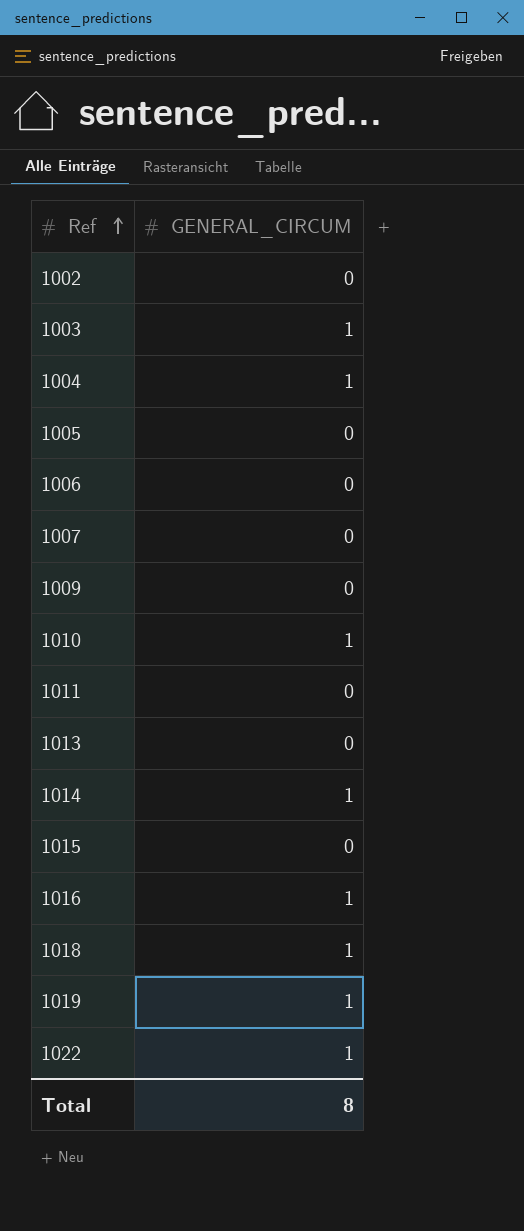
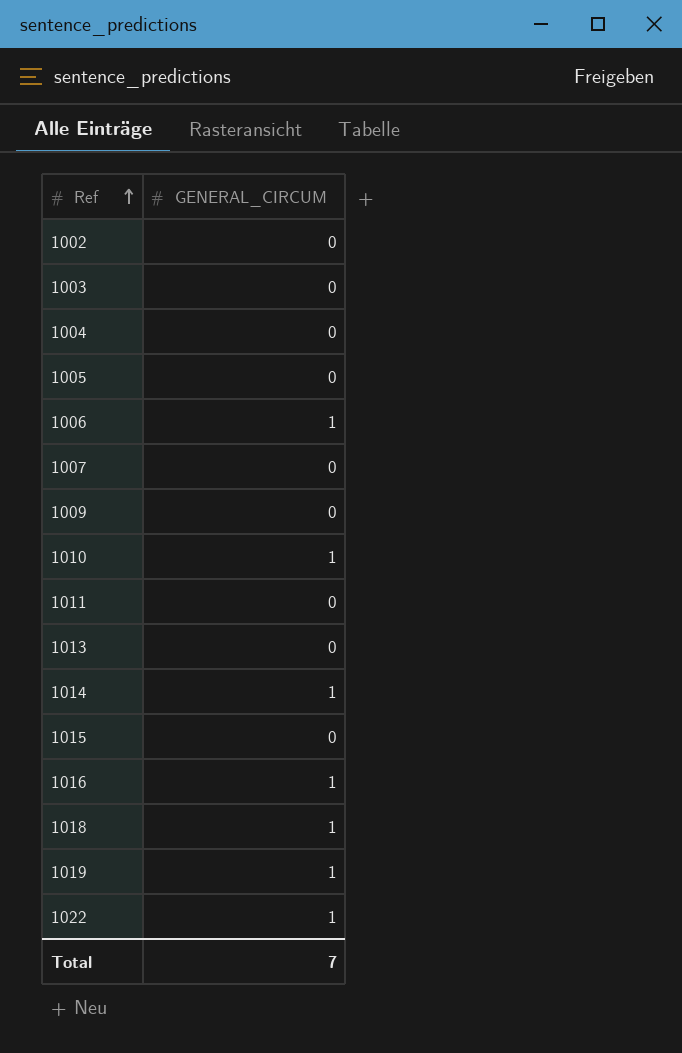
1003 | GENERAL_CIRCUM: 1 -> 0
1004 | GENERAL_CIRCUM: 1 -> 0
1006 | GENERAL_CIRCUM: 0 -> 1
Total | GENERAL_CIRCUM: 8 -> 7

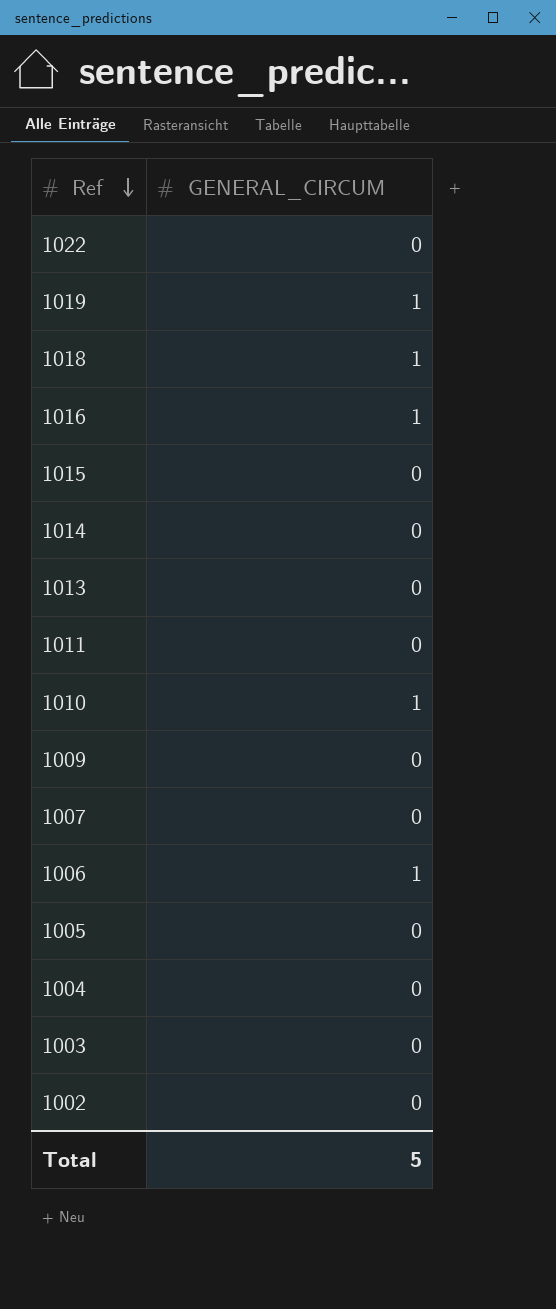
row order: Ref ascending -> Ref descending
1022 | GENERAL_CIRCUM: 1 -> 0
1014 | GENERAL_CIRCUM: 1 -> 0
Total | GENERAL_CIRCUM: 7 -> 5

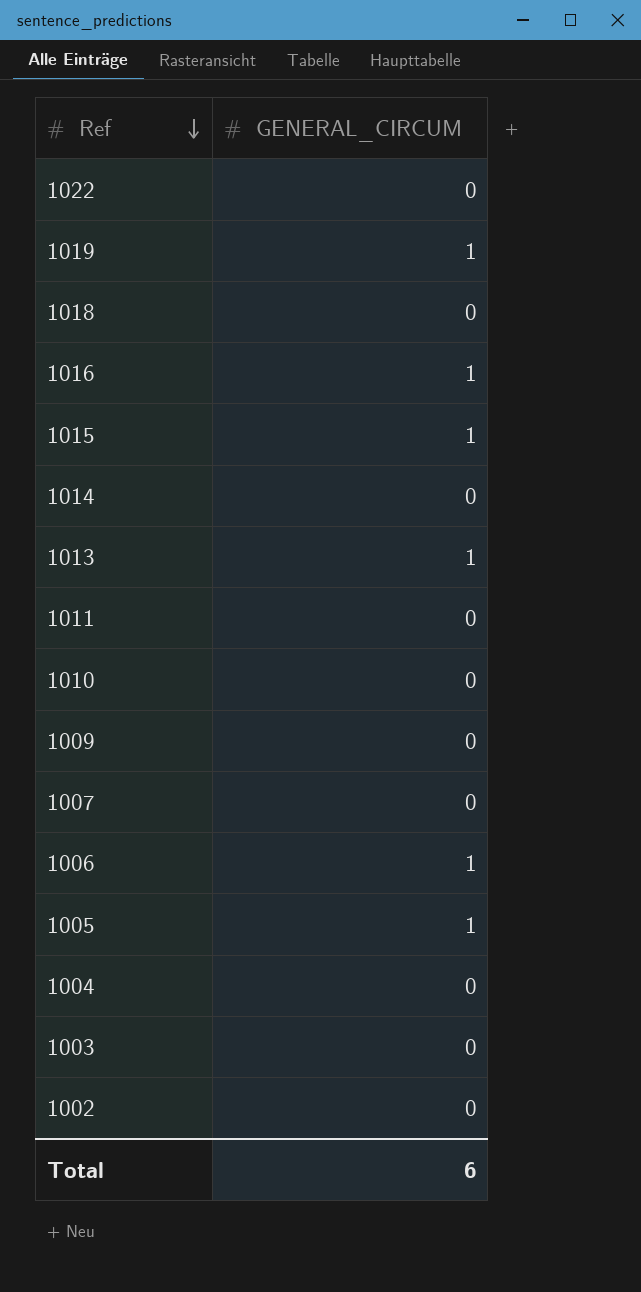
1018 | GENERAL_CIRCUM: 1 -> 0
1015 | GENERAL_CIRCUM: 0 -> 1
1013 | GENERAL_CIRCUM: 0 -> 1
1010 | GENERAL_CIRCUM: 1 -> 0
1005 | GENERAL_CIRCUM: 0 -> 1
Total | GENERAL_CIRCUM: 5 -> 6

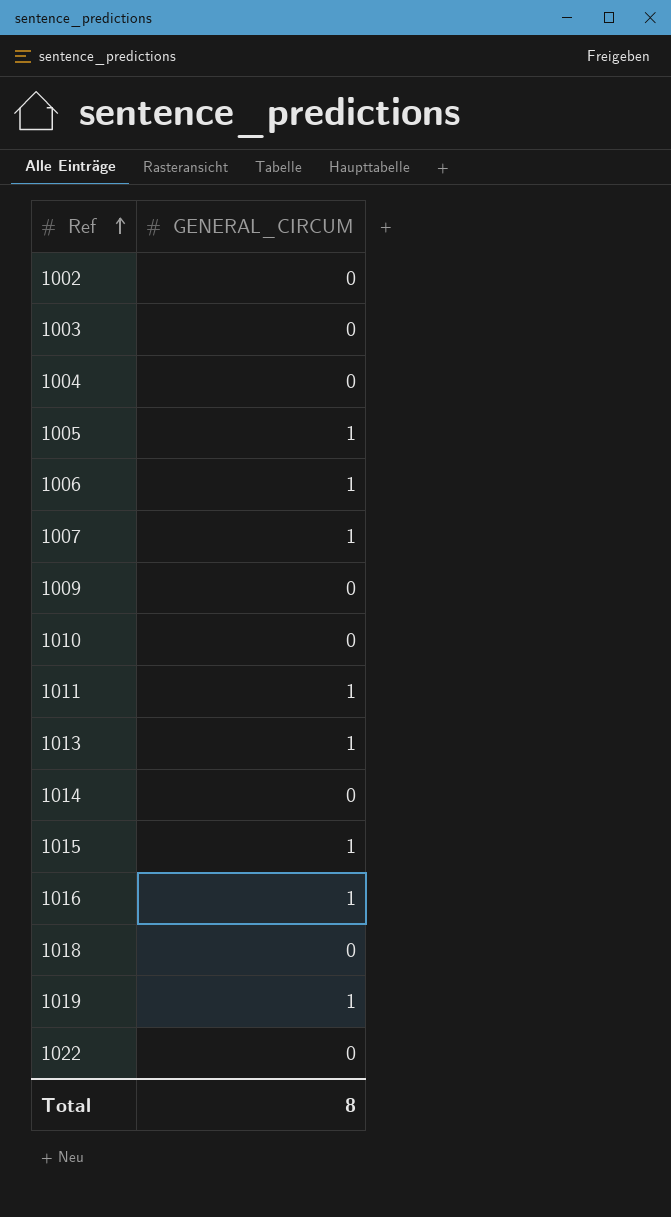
row order: Ref descending -> Ref ascending
1007 | GENERAL_CIRCUM: 0 -> 1
1011 | GENERAL_CIRCUM: 0 -> 1
Total | GENERAL_CIRCUM: 6 -> 8

